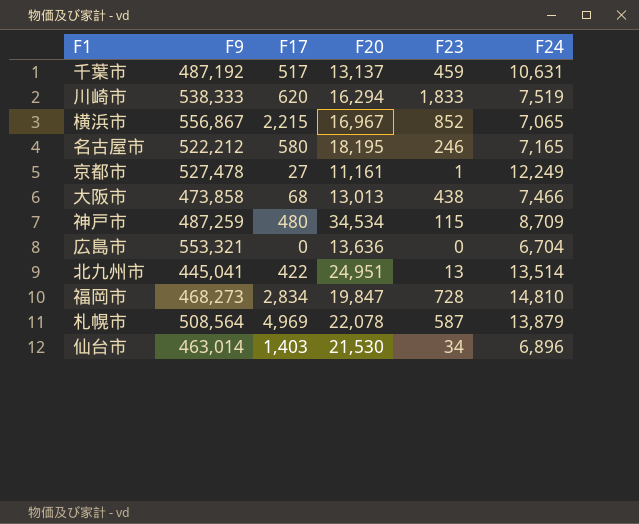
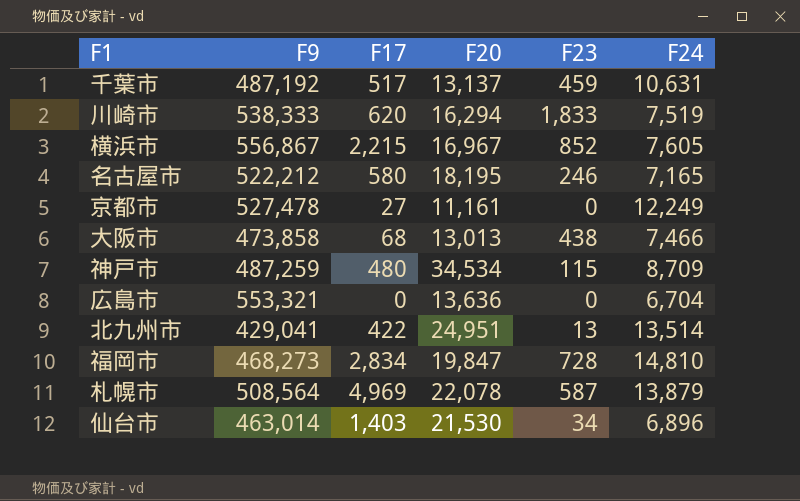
横浜市 | F24: 7,065 -> 7,605
京都市 | F23: 1 -> 0
北九州市 | F9: 445,041 -> 429,041

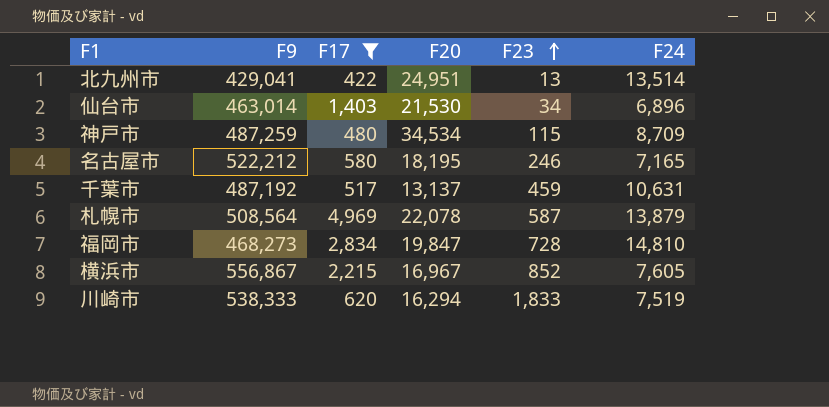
filter: none -> F17 >= 422
row order: none -> F23 ascending

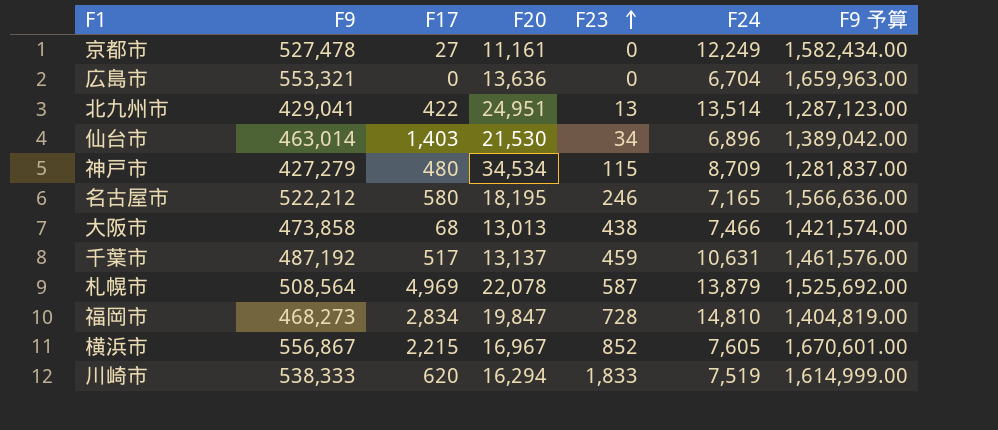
filter: F17 >= 422 -> none
column F9 予算 | formula: none -> [F9] * 3
神戸市 | F9: 487,259 -> 427,279

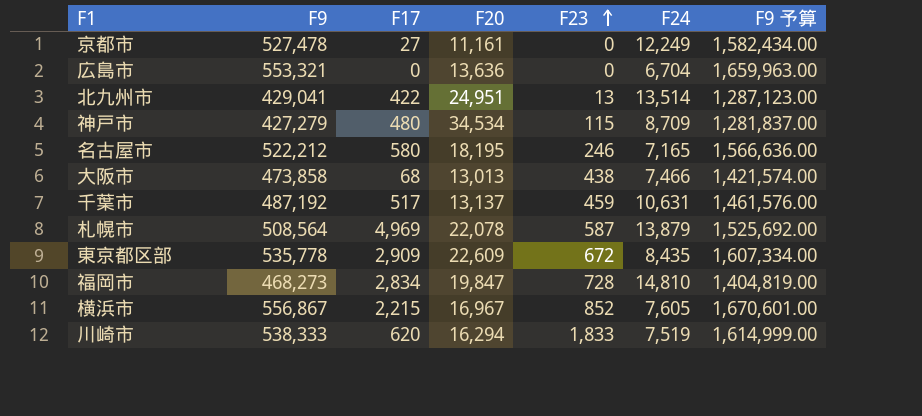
row 仙台市: 463,014 | 1,403 | 21,530 | 34 | 6,896 | 1,389,042.00 -> none
row 東京都区部: none -> 535,778 | 2,909 | 22,609 | 672 | 8,435 | 1,607,334.00

